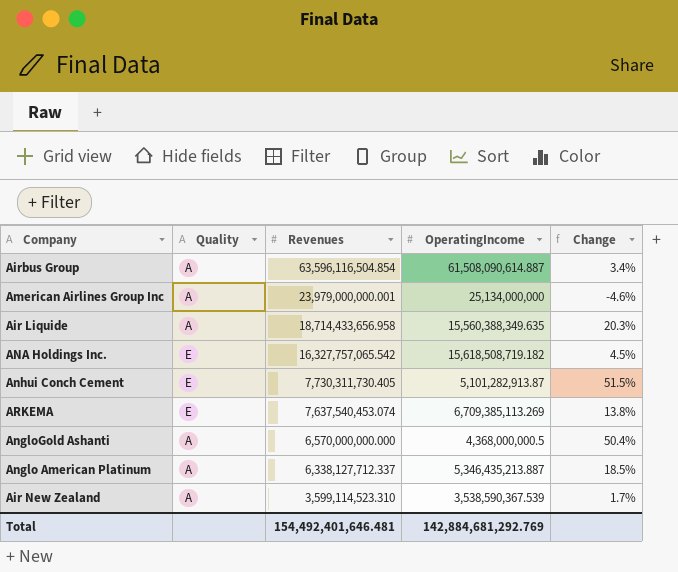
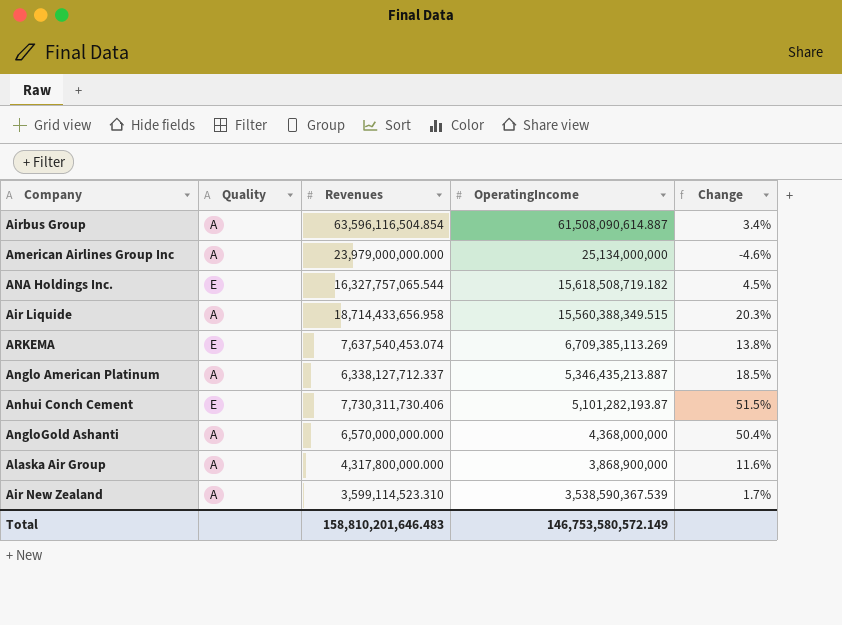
row order: Revenues descending -> OperatingIncome descending
American Airlines Group Inc | Revenues: 23,979,000,000.001 -> 23,979,000,000.000
ANA Holdings Inc. | Revenues: 16,327,757,065.542 -> 16,327,757,065.544
Air Liquide | OperatingIncome: 15,560,388,349.635 -> 15,560,388,349.515
Anhui Conch Cement | Revenues: 7,730,311,730.405 -> 7,730,311,730.406
Anhui Conch Cement | OperatingIncome: 5,101,282,913.87 -> 5,101,282,193.87
AngloGold Ashanti | OperatingIncome: 4,368,000,000.5 -> 4,368,000,000
row Alaska Air Group: none -> A | 4,317,800,000.000 | 3,868,900,000 | 11.6%
Total | Revenues: 154,492,401,646.481 -> 158,810,201,646.483
Total | OperatingIncome: 142,884,681,292.769 -> 146,753,580,572.149

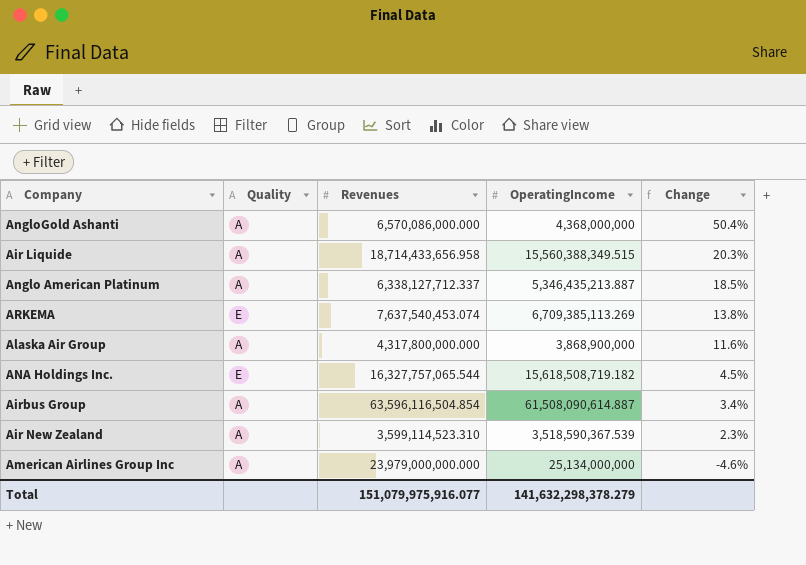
row order: OperatingIncome descending -> Change descending
row Anhui Conch Cement: E | 7,730,311,730.406 | 5,101,282,193.87 | 51.5% -> none
AngloGold Ashanti | Revenues: 6,570,000,000.000 -> 6,570,086,000.000
Air New Zealand | OperatingIncome: 3,538,590,367.539 -> 3,518,590,367.539
Air New Zealand | Change: 1.7% -> 2.3%
Total | Revenues: 158,810,201,646.483 -> 151,079,975,916.077
Total | OperatingIncome: 146,753,580,572.149 -> 141,632,298,378.279

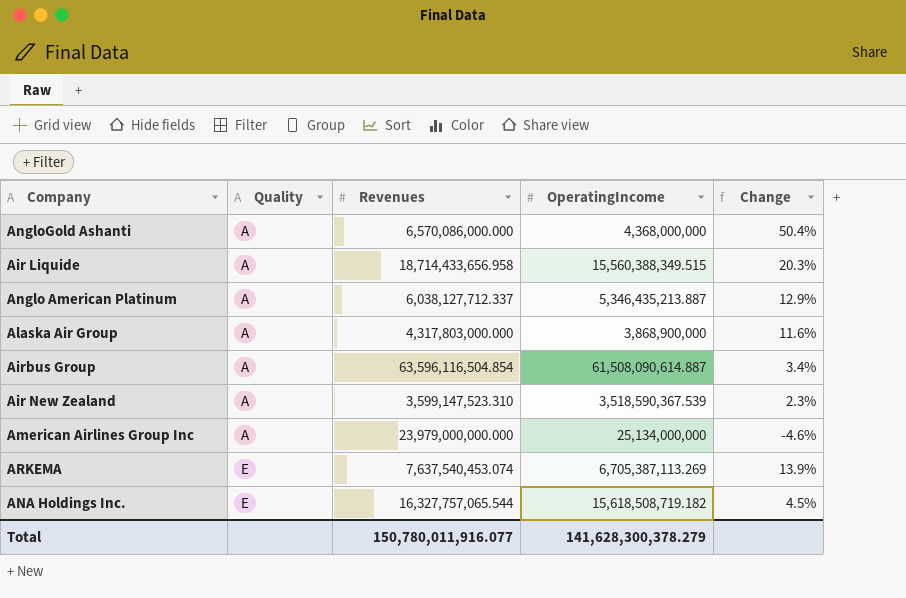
row order: Change descending -> Quality ascending
Anglo American Platinum | Revenues: 6,338,127,712.337 -> 6,038,127,712.337
Anglo American Platinum | Change: 18.5% -> 12.9%
Alaska Air Group | Revenues: 4,317,800,000.000 -> 4,317,803,000.000
Air New Zealand | Revenues: 3,599,114,523.310 -> 3,599,147,523.310
ARKEMA | OperatingIncome: 6,709,385,113.269 -> 6,705,387,113.269
ARKEMA | Change: 13.8% -> 13.9%
Total | Revenues: 151,079,975,916.077 -> 150,780,011,916.077
Total | OperatingIncome: 141,632,298,378.279 -> 141,628,300,378.279

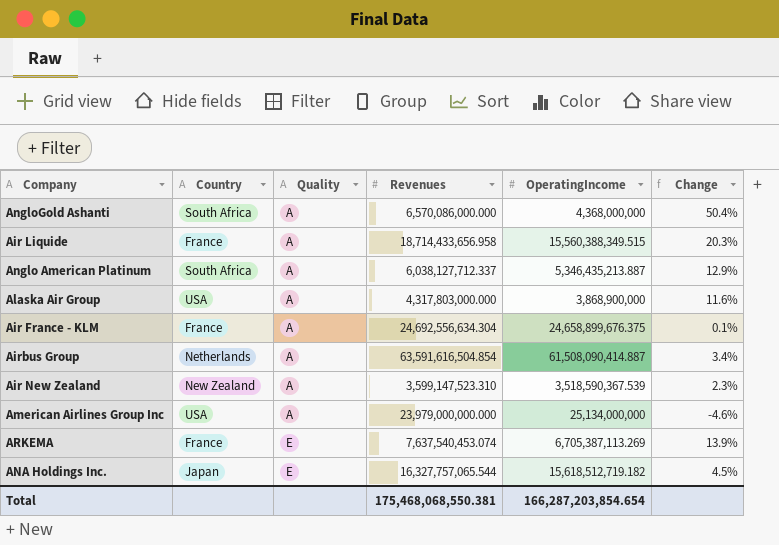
column Country | position: none -> 2
row Air France - KLM: none -> France | A | 24,692,556,634.304 | 24,658,899,676.375 | 0.1%
Airbus Group | Revenues: 63,596,116,504.854 -> 63,591,616,504.854
Airbus Group | OperatingIncome: 61,508,090,614.887 -> 61,508,090,414.887
ANA Holdings Inc. | OperatingIncome: 15,618,508,719.182 -> 15,618,512,719.182
Total | Revenues: 150,780,011,916.077 -> 175,468,068,550.381
Total | OperatingIncome: 141,628,300,378.279 -> 166,287,203,854.654

